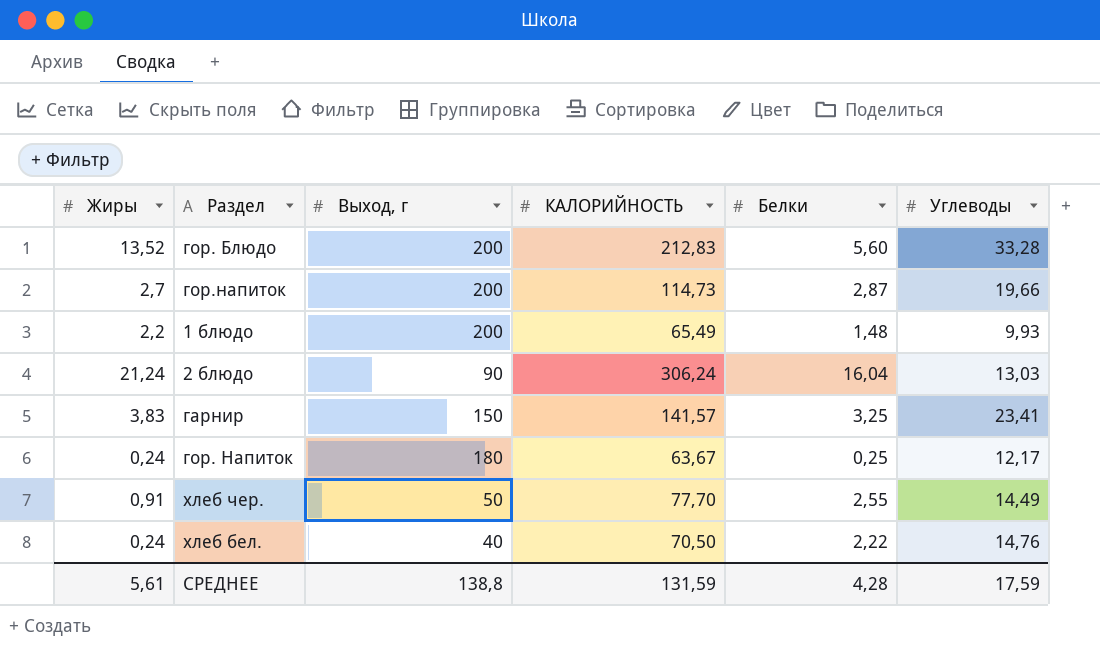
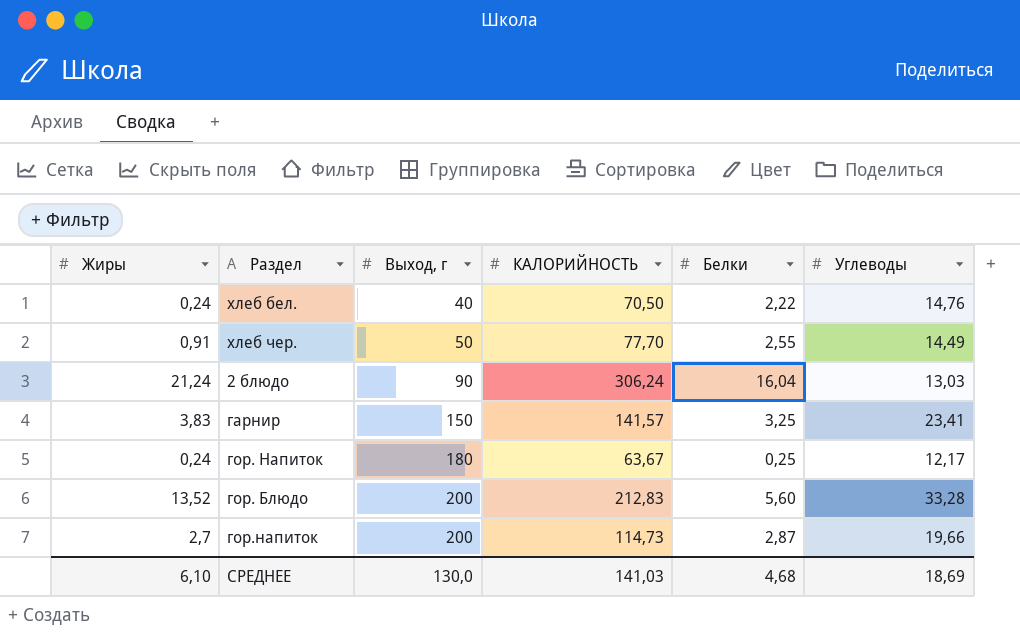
row order: none -> Выход, г ascending
row 1 блюдо: 2,2 | 200 | 65,49 | 1,48 | 9,93 -> none
СРЕДНЕЕ | Жиры: 5,61 -> 6,10
СРЕДНЕЕ | Выход, г: 138,8 -> 130,0
СРЕДНЕЕ | КАЛОРИЙНОСТЬ: 131,59 -> 141,03
СРЕДНЕЕ | Белки: 4,28 -> 4,68
СРЕДНЕЕ | Углеводы: 17,59 -> 18,69

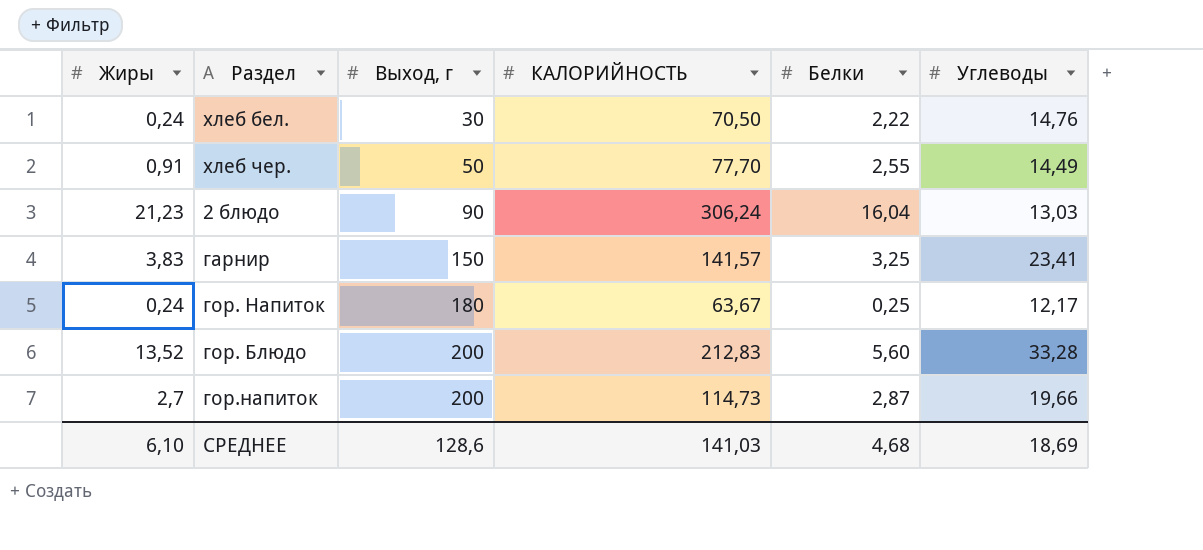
хлеб бел. | Выход, г: 40 -> 30
2 блюдо | Жиры: 21,24 -> 21,23
СРЕДНЕЕ | Выход, г: 130,0 -> 128,6

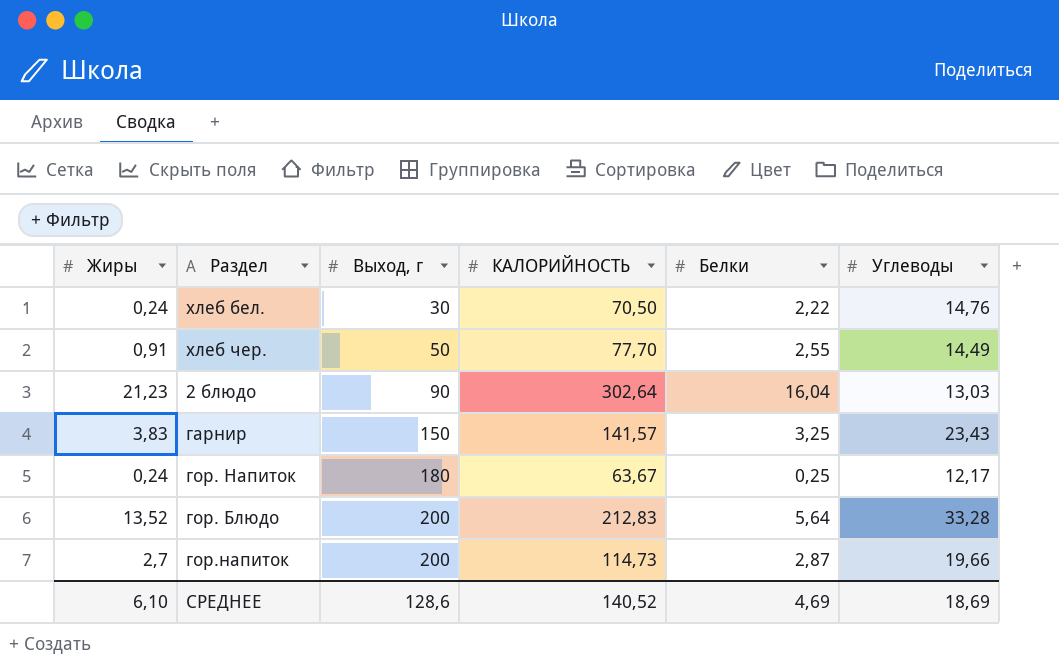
2 блюдо | КАЛОРИЙНОСТЬ: 306,24 -> 302,64
гарнир | Углеводы: 23,41 -> 23,43
гор. Блюдо | Белки: 5,60 -> 5,64
СРЕДНЕЕ | КАЛОРИЙНОСТЬ: 141,03 -> 140,52
СРЕДНЕЕ | Белки: 4,68 -> 4,69

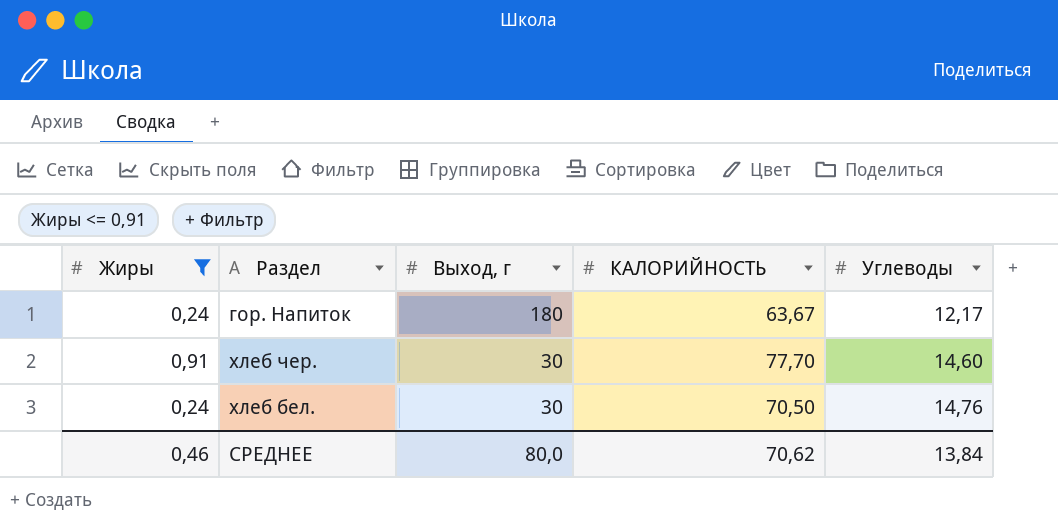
filter: none -> Жиры <= 0,91
row order: Выход, г ascending -> Выход, г descending
column Белки | position: 5 -> none
хлеб чер. | Выход, г: 50 -> 30
хлеб чер. | Углеводы: 14,49 -> 14,60
СРЕДНЕЕ | Жиры: 6,10 -> 0,46
СРЕДНЕЕ | Выход, г: 128,6 -> 80,0
СРЕДНЕЕ | КАЛОРИЙНОСТЬ: 140,52 -> 70,62
СРЕДНЕЕ | Углеводы: 18,69 -> 13,84

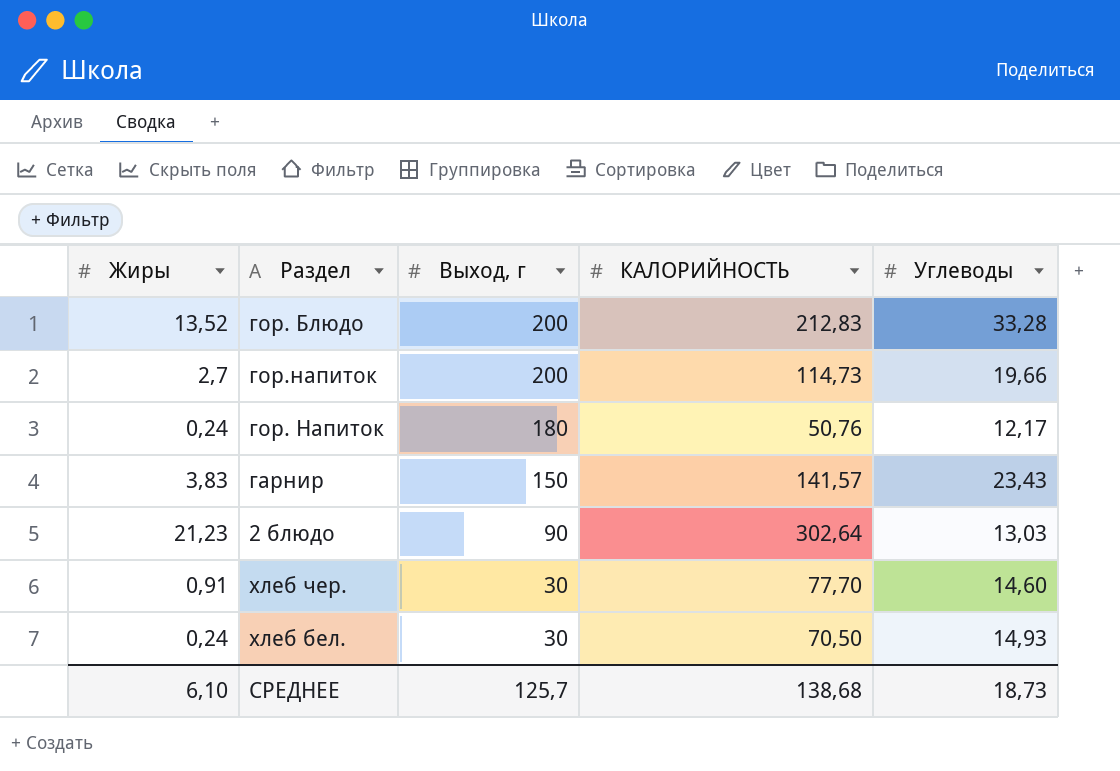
filter: Жиры <= 0,91 -> none
гор. Напиток | КАЛОРИЙНОСТЬ: 63,67 -> 50,76
хлеб бел. | Углеводы: 14,76 -> 14,93
СРЕДНЕЕ | Жиры: 0,46 -> 6,10
СРЕДНЕЕ | Выход, г: 80,0 -> 125,7
СРЕДНЕЕ | КАЛОРИЙНОСТЬ: 70,62 -> 138,68
СРЕДНЕЕ | Углеводы: 13,84 -> 18,73

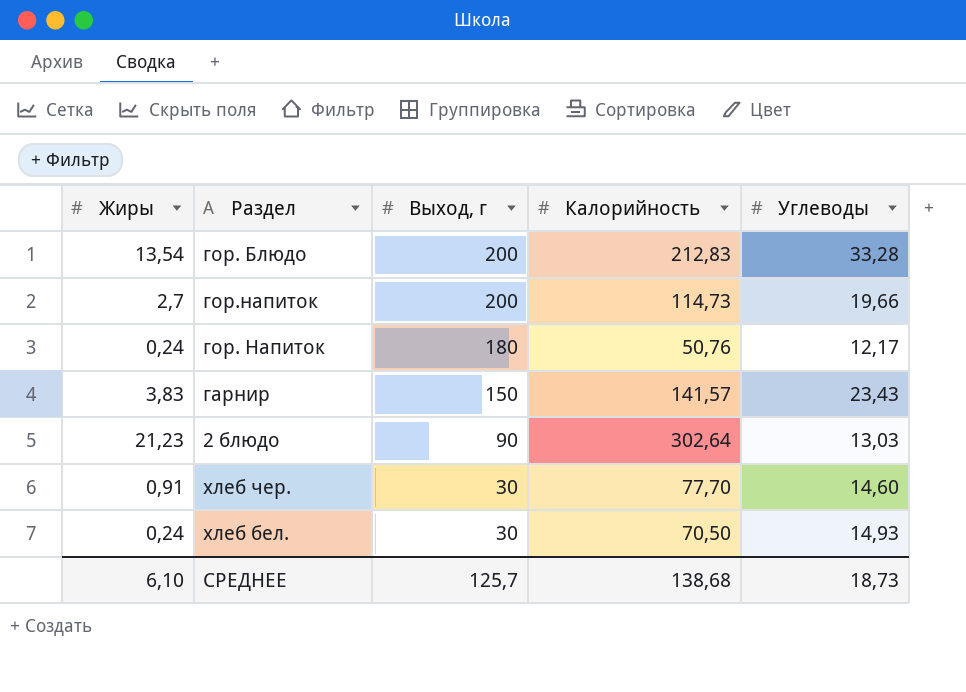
column name: КАЛОРИЙНОСТЬ -> Калорийность
гор. Блюдо | Жиры: 13,52 -> 13,54

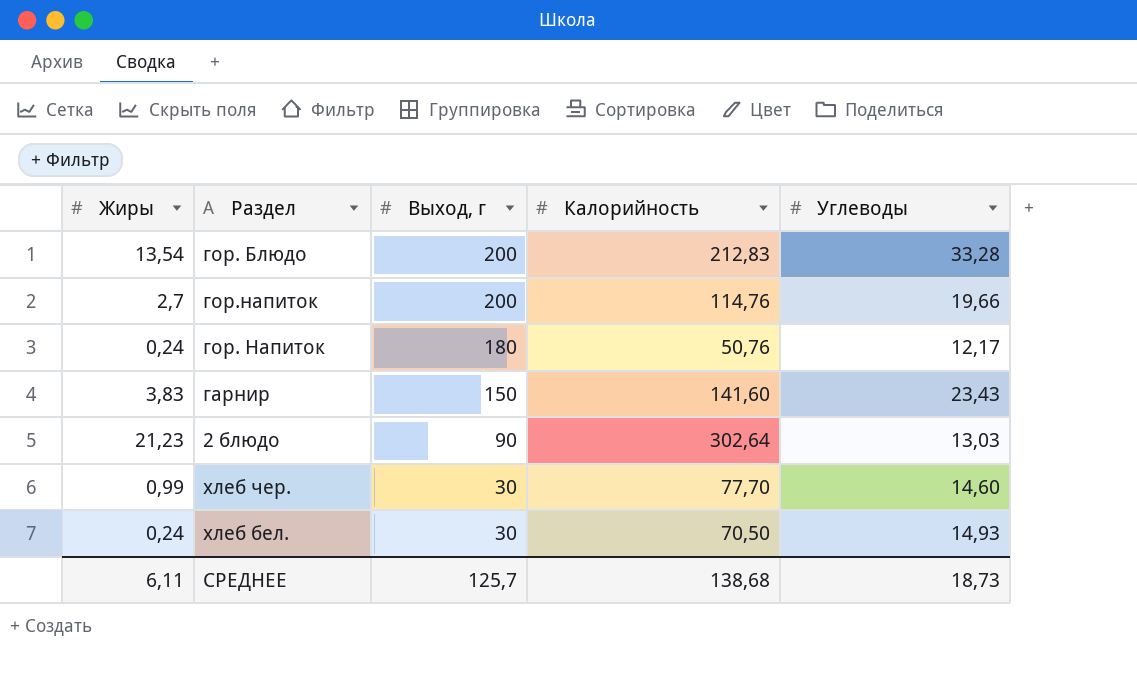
гор.напиток | Калорийность: 114,73 -> 114,76
гарнир | Калорийность: 141,57 -> 141,60
хлеб чер. | Жиры: 0,91 -> 0,99
СРЕДНЕЕ | Жиры: 6,10 -> 6,11

